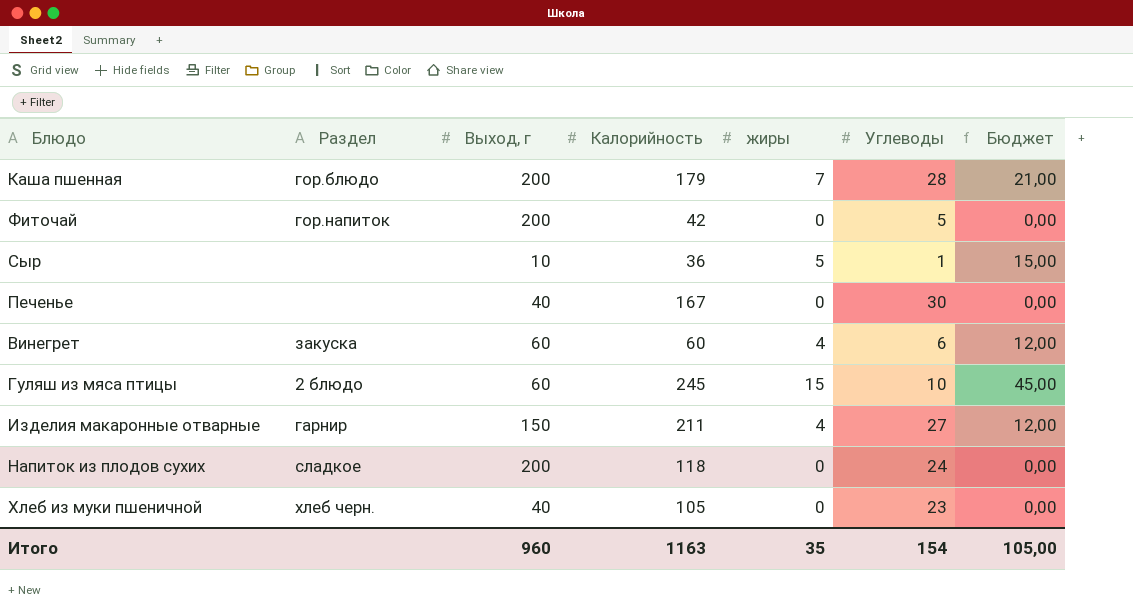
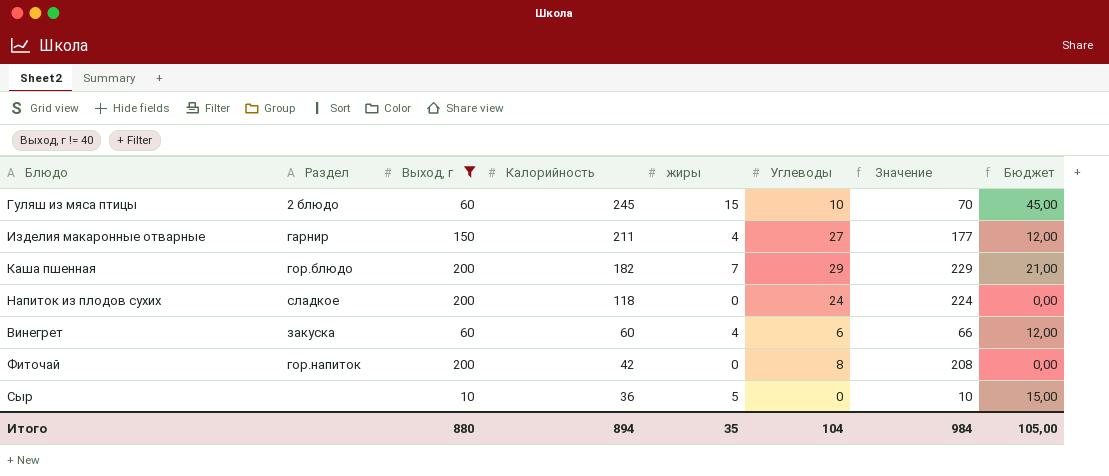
filter: none -> Выход, г != 40
row order: none -> Калорийность descending
column Значение | formula: none -> [Выход, г] + [Углеводы]
Каша пшенная | Калорийность: 179 -> 182
Каша пшенная | Углеводы: 28 -> 29
Фиточай | Углеводы: 5 -> 8
Сыр | Углеводы: 1 -> 0
Итого | Выход, г: 960 -> 880
Итого | Калорийность: 1163 -> 894
Итого | Углеводы: 154 -> 104

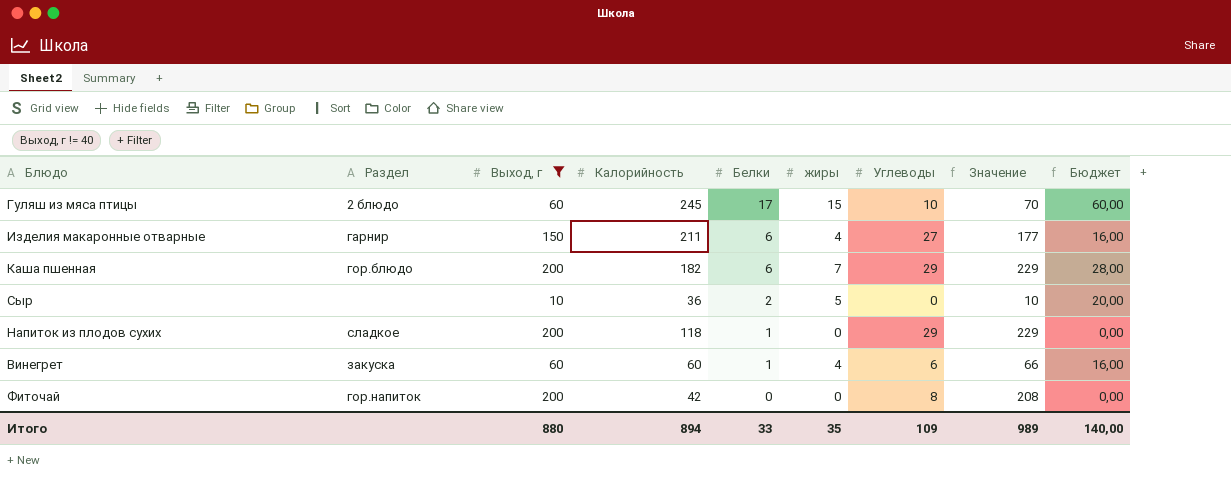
row order: Калорийность descending -> Белки descending
column Белки | position: none -> 5
column Бюджет | formula: [жиры] * 3 -> [жиры] * 4
Напиток из плодов сухих | Углеводы: 24 -> 29
Напиток из плодов сухих | Значение: 224 -> 229
Итого | Углеводы: 104 -> 109
Итого | Значение: 984 -> 989
Итого | Бюджет: 105,00 -> 140,00

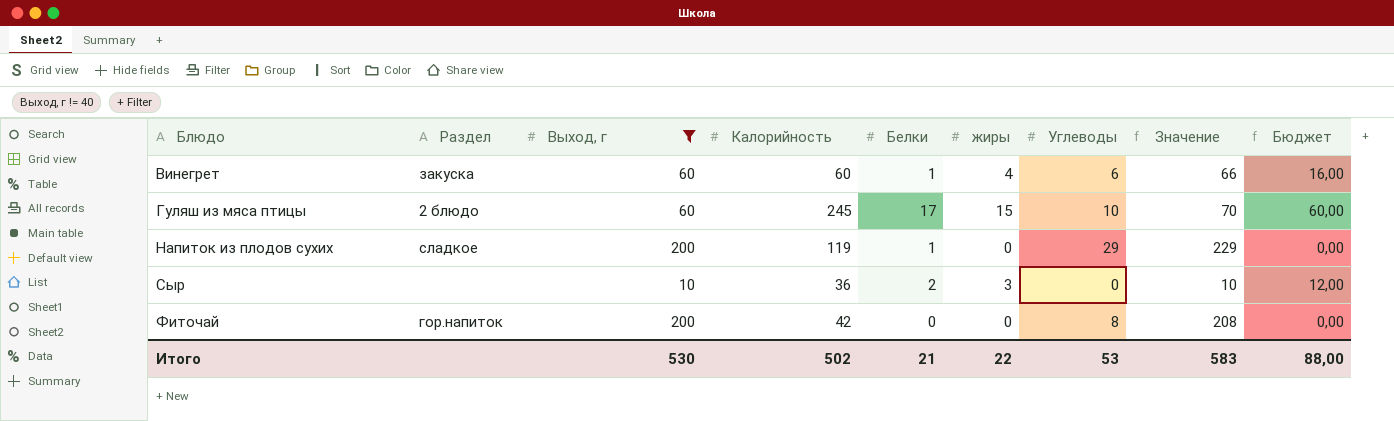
row order: Белки descending -> Блюдо ascending
row Изделия макаронные отварные: гарнир | 150 | 211 | 6 | 4 | 27 | 177 | 16,00 -> none
row Каша пшенная: гор.блюдо | 200 | 182 | 6 | 7 | 29 | 229 | 28,00 -> none
Напиток из плодов сухих | Калорийность: 118 -> 119
Сыр | жиры: 5 -> 3
Сыр | Бюджет: 20,00 -> 12,00
Итого | Выход, г: 880 -> 530
Итого | Калорийность: 894 -> 502
Итого | Белки: 33 -> 21
Итого | жиры: 35 -> 22
Итого | Углеводы: 109 -> 53
Итого | Значение: 989 -> 583
Итого | Бюджет: 140,00 -> 88,00

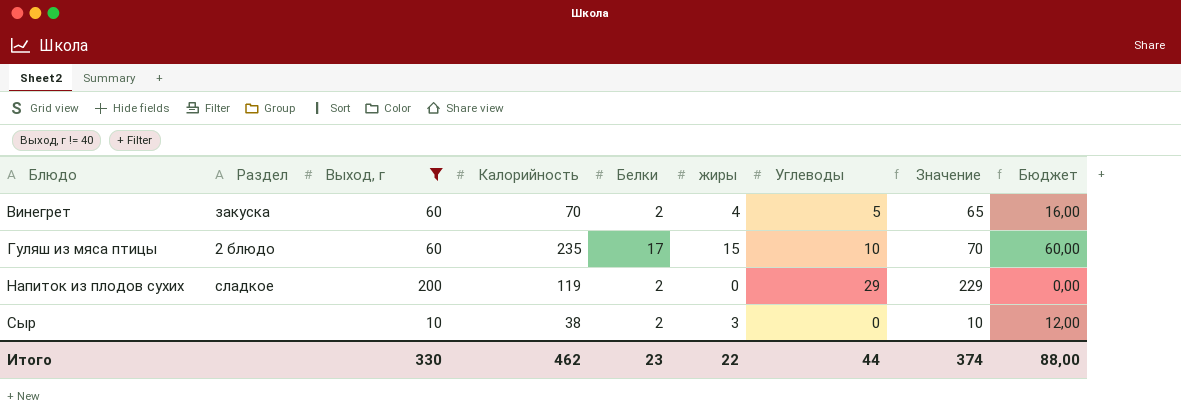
row Фиточай: гор.напиток | 200 | 42 | 0 | 0 | 8 | 208 | 0,00 -> none
Винегрет | Калорийность: 60 -> 70
Винегрет | Белки: 1 -> 2
Винегрет | Углеводы: 6 -> 5
Винегрет | Значение: 66 -> 65
Гуляш из мяса птицы | Калорийность: 245 -> 235
Напиток из плодов сухих | Белки: 1 -> 2
Сыр | Калорийность: 36 -> 38
Итого | Выход, г: 530 -> 330
Итого | Калорийность: 502 -> 462
Итого | Белки: 21 -> 23
Итого | Углеводы: 53 -> 44
Итого | Значение: 583 -> 374

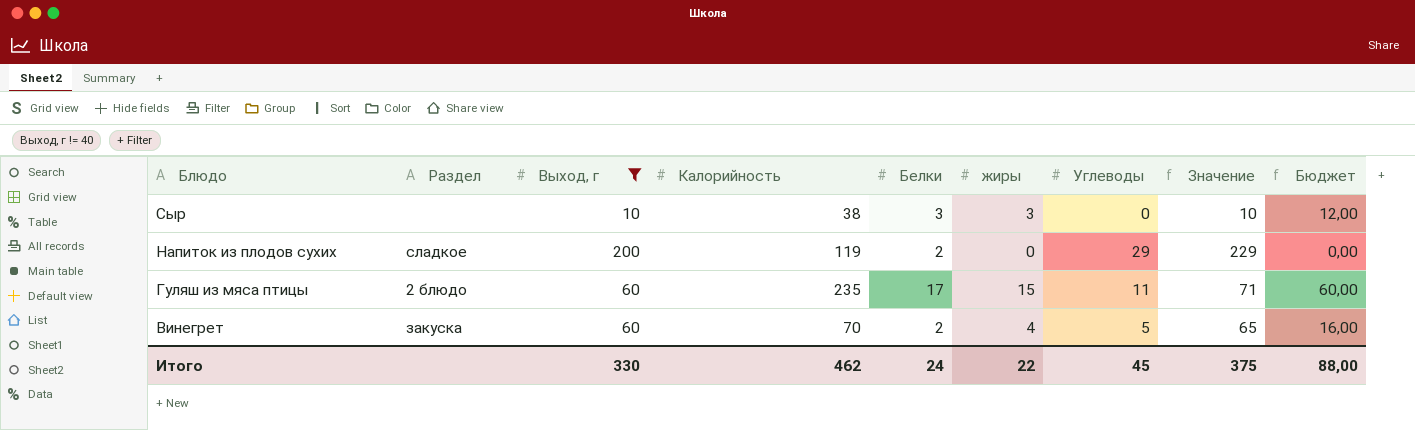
row order: Блюдо ascending -> Блюдо descending
Сыр | Белки: 2 -> 3
Гуляш из мяса птицы | Углеводы: 10 -> 11
Гуляш из мяса птицы | Значение: 70 -> 71
Итого | Белки: 23 -> 24
Итого | Углеводы: 44 -> 45
Итого | Значение: 374 -> 375

